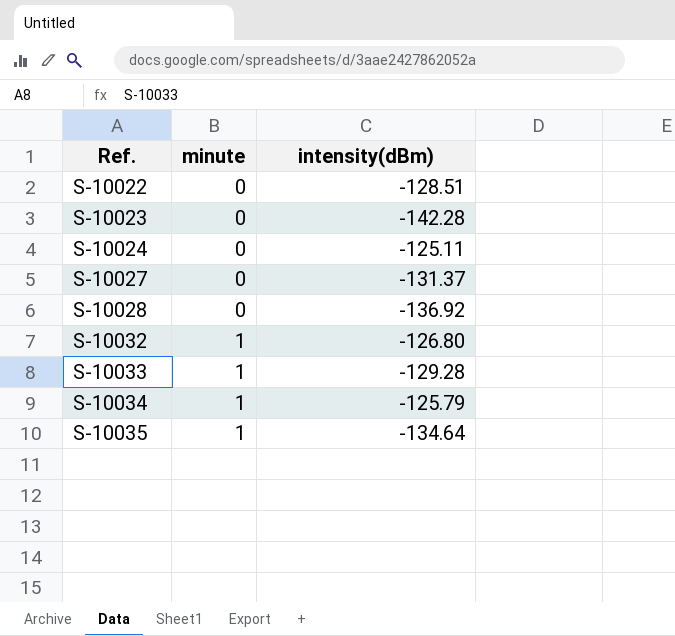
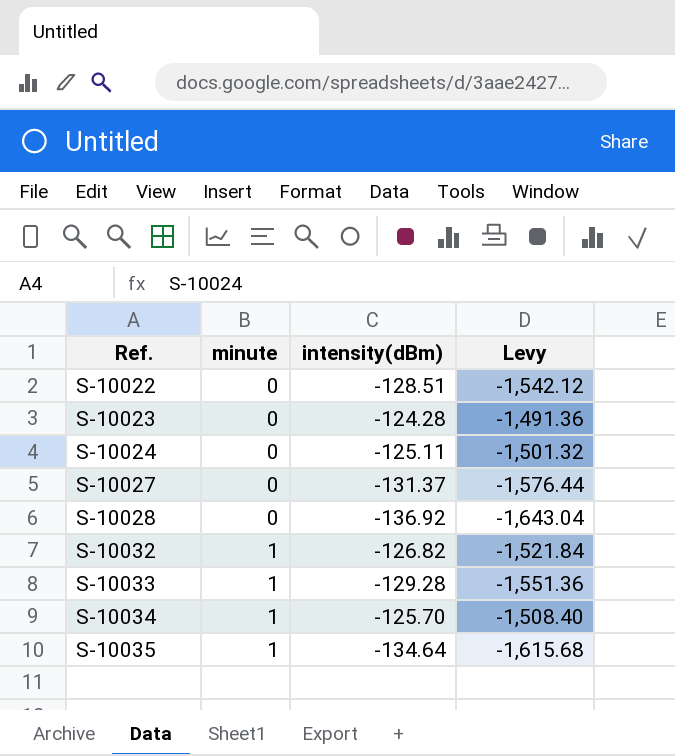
column Levy | formula: none -> [intensity(dBm)] * 12
S-10023 | intensity(dBm): -142.28 -> -124.28
S-10032 | intensity(dBm): -126.80 -> -126.82
S-10034 | intensity(dBm): -125.79 -> -125.70

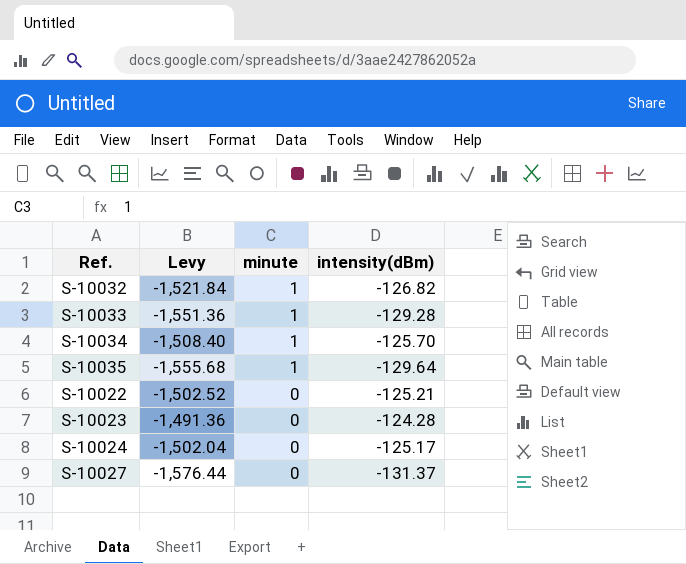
row order: Ref. ascending -> minute descending
column Levy | position: 4 -> 2
row S-10028: 0 | -136.92 | -1,643.04 -> none
S-10035 | Levy: -1,615.68 -> -1,555.68
S-10035 | intensity(dBm): -134.64 -> -129.64
S-10022 | Levy: -1,542.12 -> -1,502.52
S-10022 | intensity(dBm): -128.51 -> -125.21
S-10024 | Levy: -1,501.32 -> -1,502.04
S-10024 | intensity(dBm): -125.11 -> -125.17

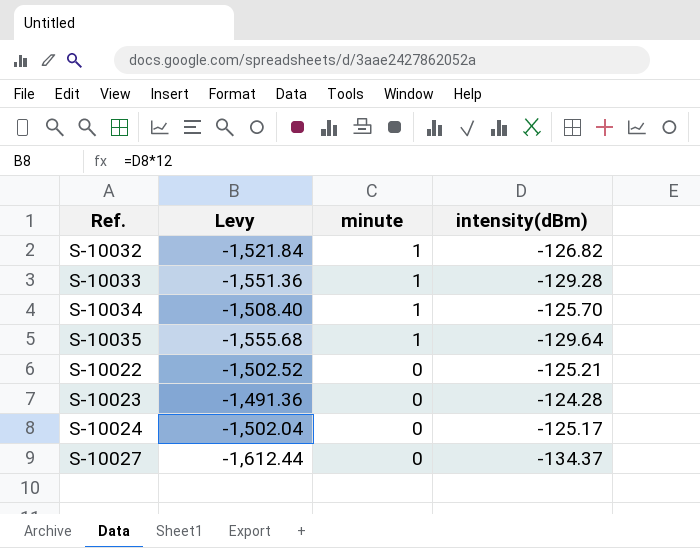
S-10027 | Levy: -1,576.44 -> -1,612.44
S-10027 | intensity(dBm): -131.37 -> -134.37

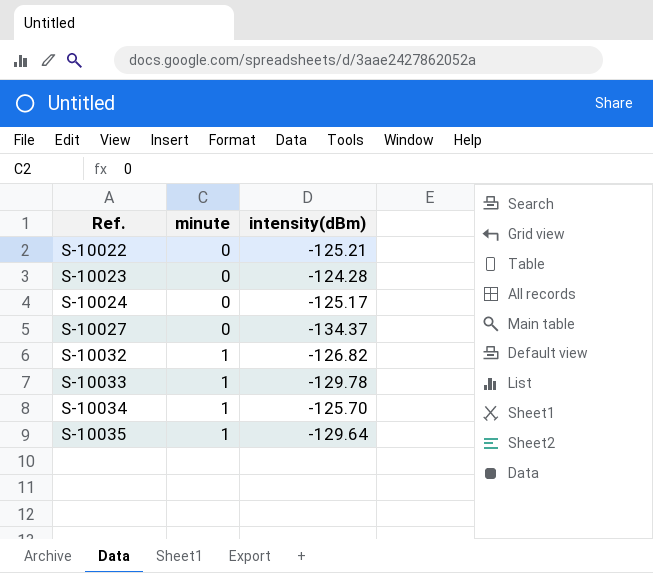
row order: minute descending -> Ref. ascending
column Levy | formula: [intensity(dBm)] * 12 -> none
S-10033 | intensity(dBm): -129.28 -> -129.78

